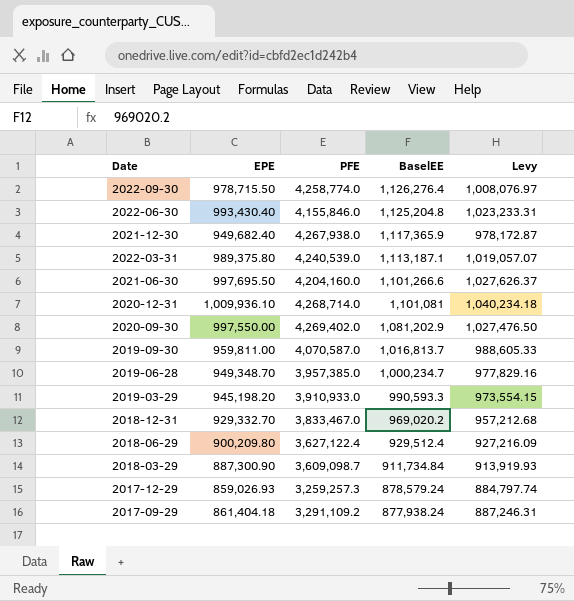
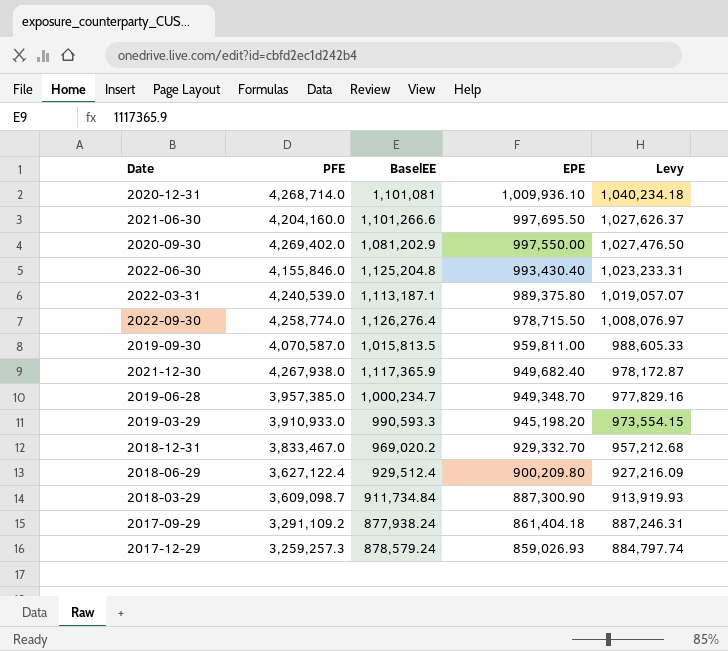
row order: BaselEE descending -> EPE descending
column EPE | position: 2 -> 4
2019-09-30 | BaselEE: 1,016,813.7 -> 1,015,813.5

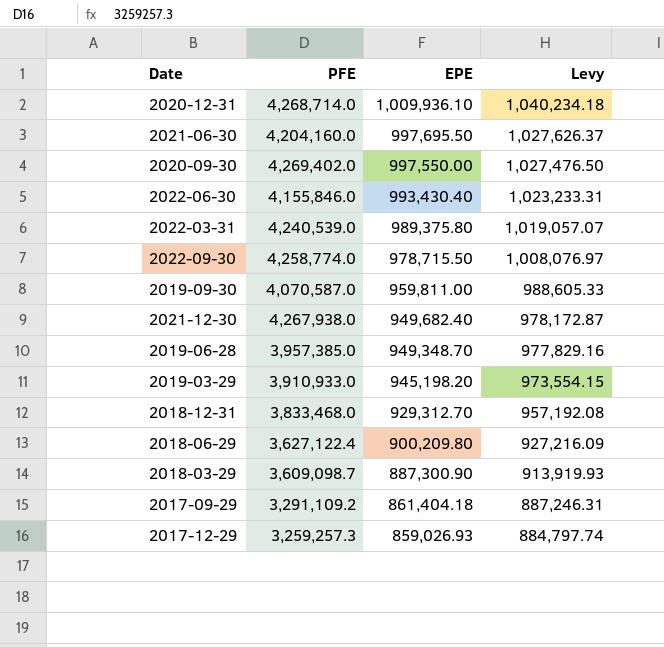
column BaselEE | position: 3 -> none
2018-12-31 | PFE: 3,833,467.0 -> 3,833,468.0
2018-12-31 | EPE: 929,332.70 -> 929,312.70
2018-12-31 | Levy: 957,212.68 -> 957,192.08

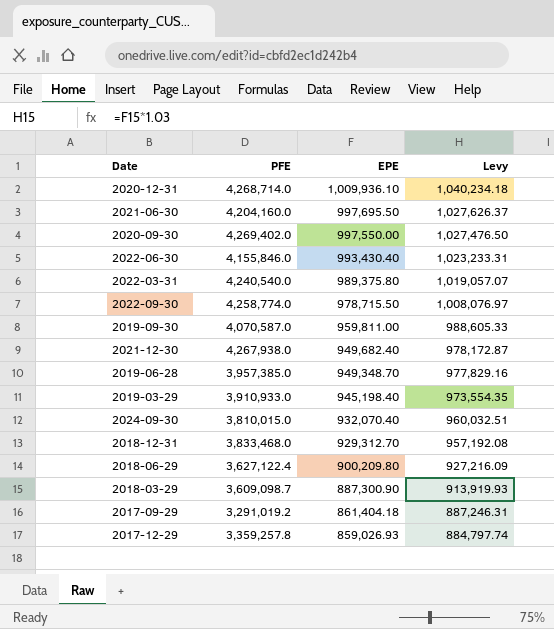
2022-03-31 | PFE: 4,240,539.0 -> 4,240,540.0
2019-03-29 | EPE: 945,198.20 -> 945,198.40
2019-03-29 | Levy: 973,554.15 -> 973,554.35
row 2024-09-30: none -> 3,810,015.0 | 932,070.40 | 960,032.51
2017-09-29 | PFE: 3,291,109.2 -> 3,291,019.2
2017-12-29 | PFE: 3,259,257.3 -> 3,359,257.8

